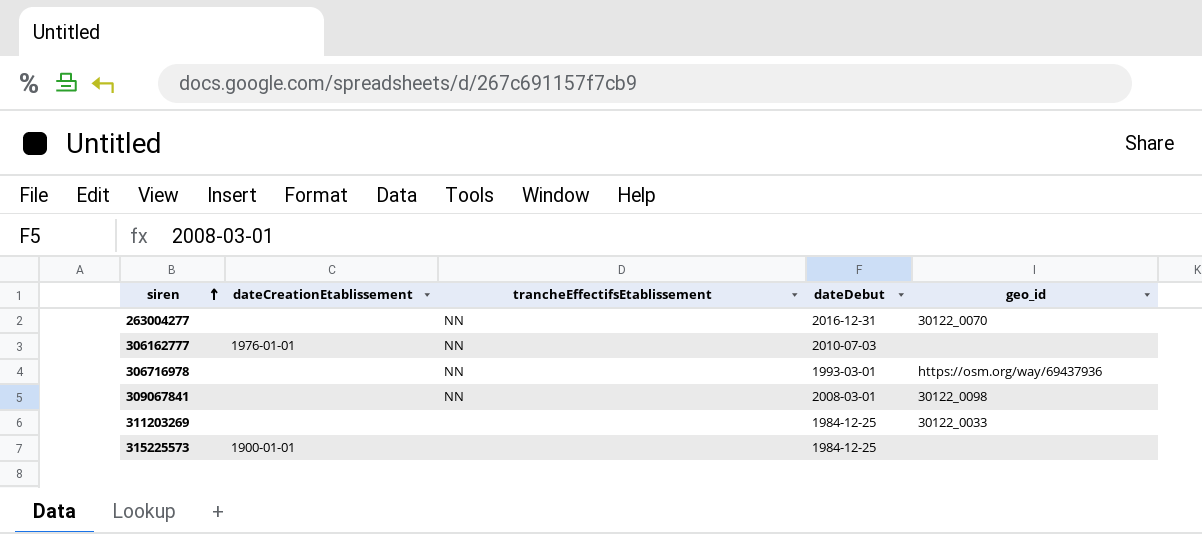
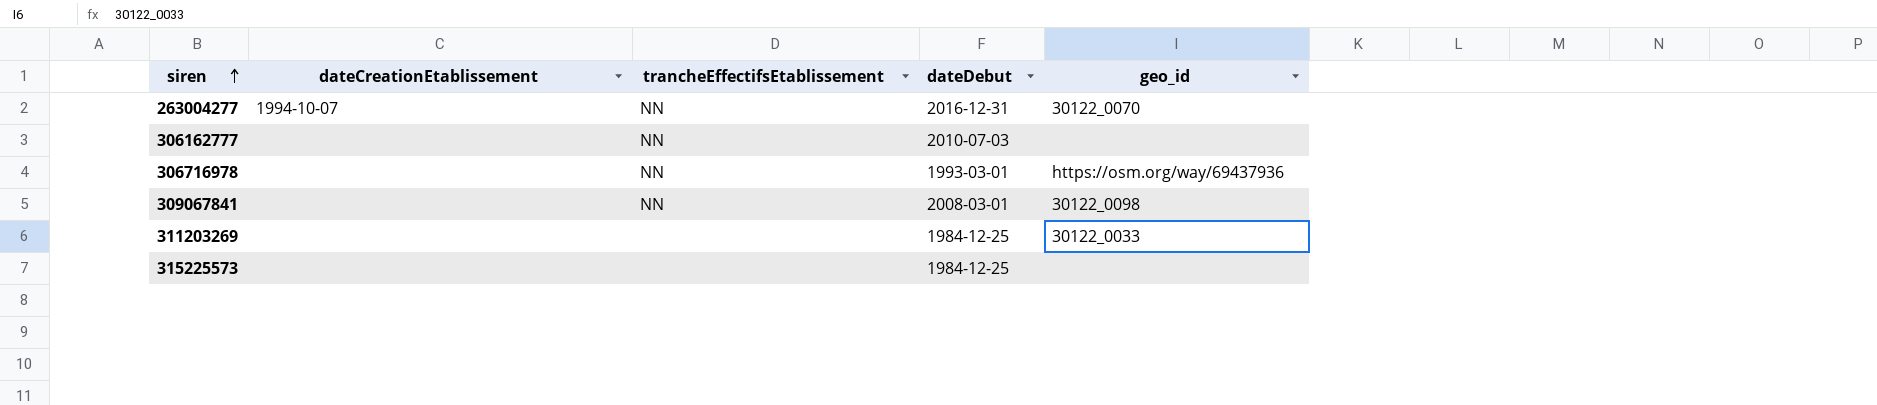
263004277 | dateCreationEtablissement: none -> 1994-10-07
306162777 | dateCreationEtablissement: 1976-01-01 -> none
315225573 | dateCreationEtablissement: 1900-01-01 -> none

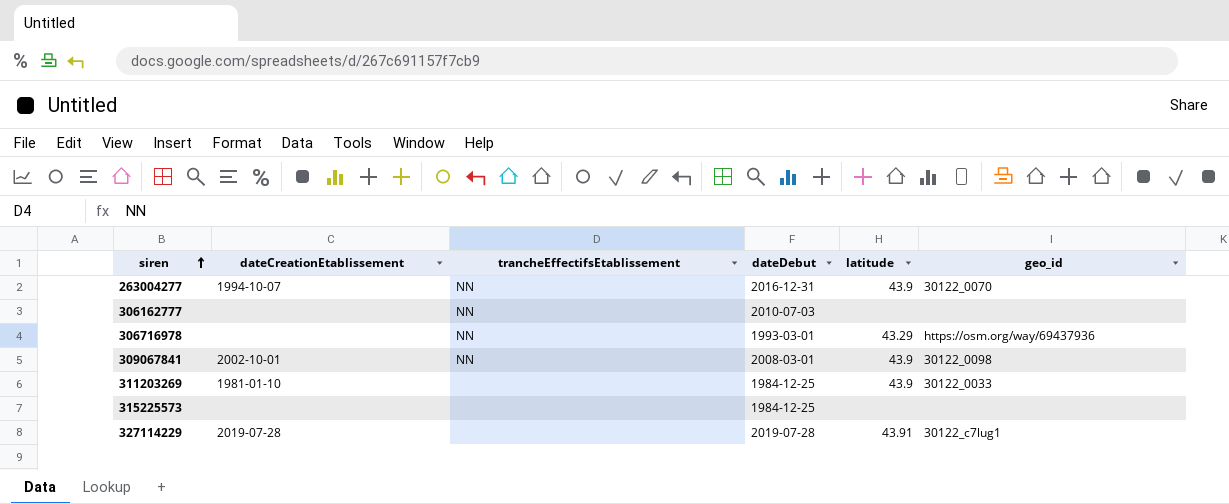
column latitude | position: none -> 5
309067841 | dateCreationEtablissement: none -> 2002-10-01
311203269 | dateCreationEtablissement: none -> 1981-01-10
row 327114229: none -> 2019-07-28 | none | 2019-07-28 | 43.91 | 30122_c7lug1

